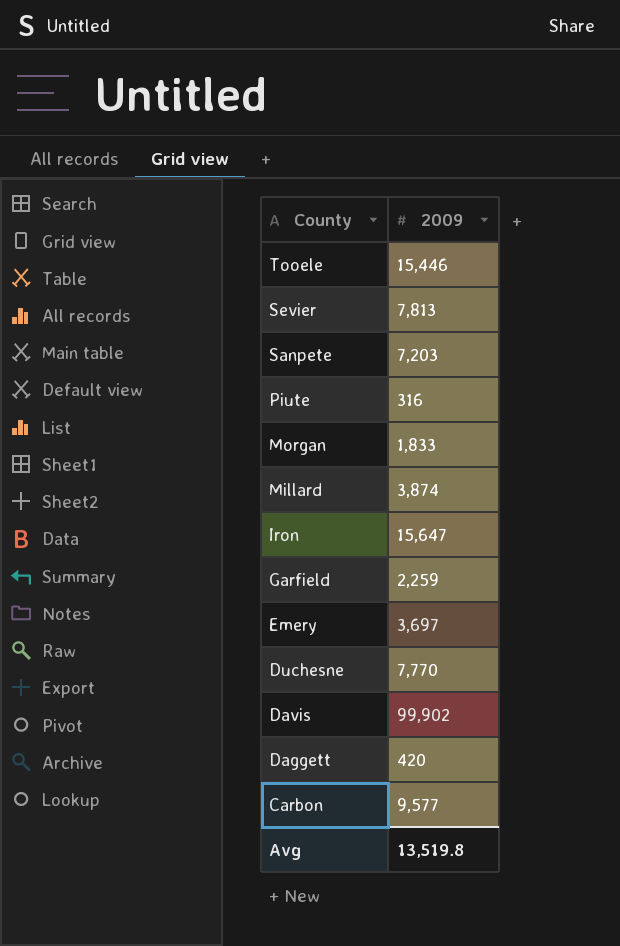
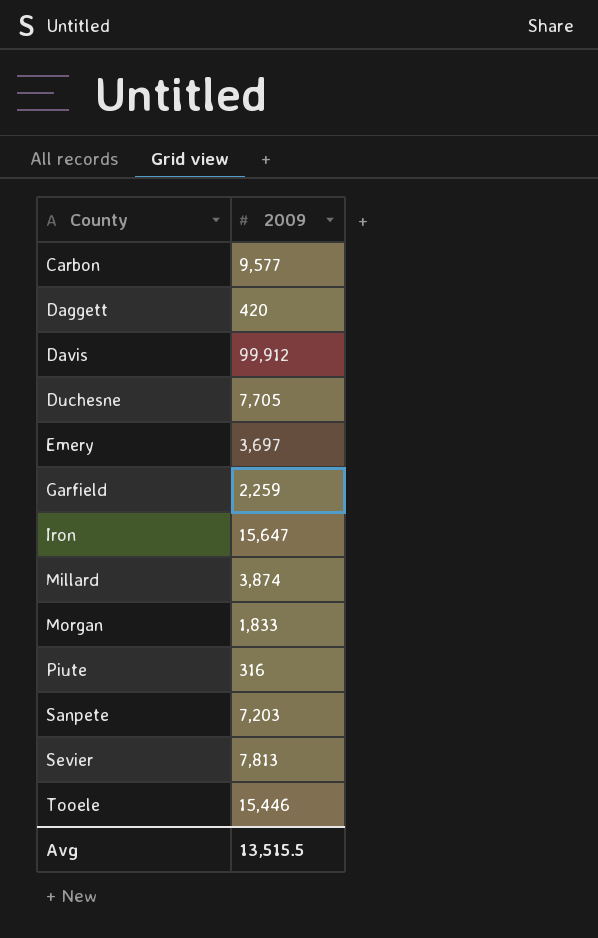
row order: County descending -> County ascending
Davis | 2009: 99,902 -> 99,912
Duchesne | 2009: 7,770 -> 7,705
Avg | 2009: 13,519.8 -> 13,515.5

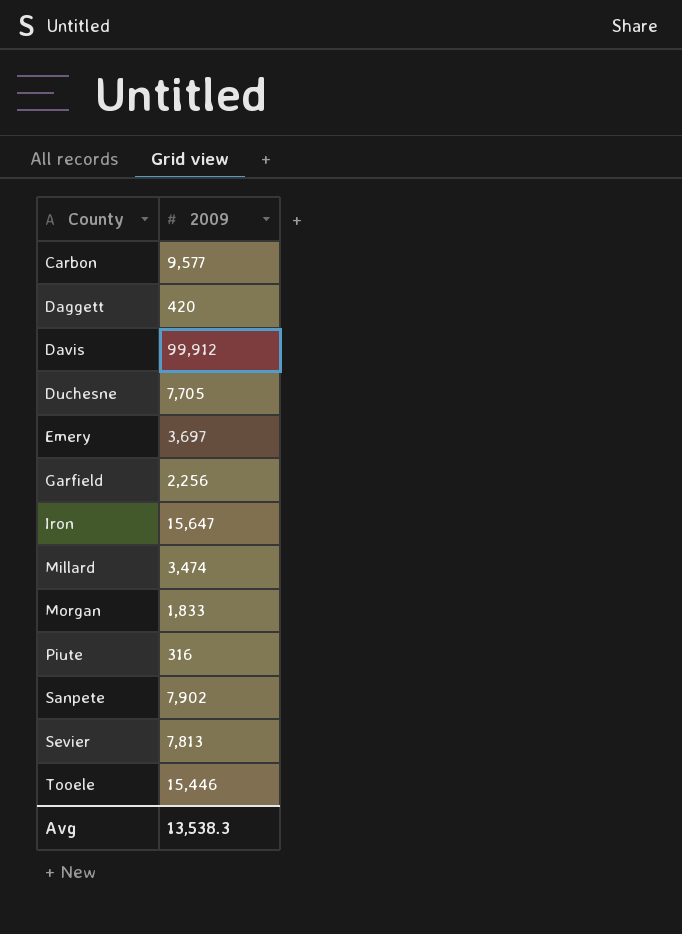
Garfield | 2009: 2,259 -> 2,256
Millard | 2009: 3,874 -> 3,474
Sanpete | 2009: 7,203 -> 7,902
Avg | 2009: 13,515.5 -> 13,538.3

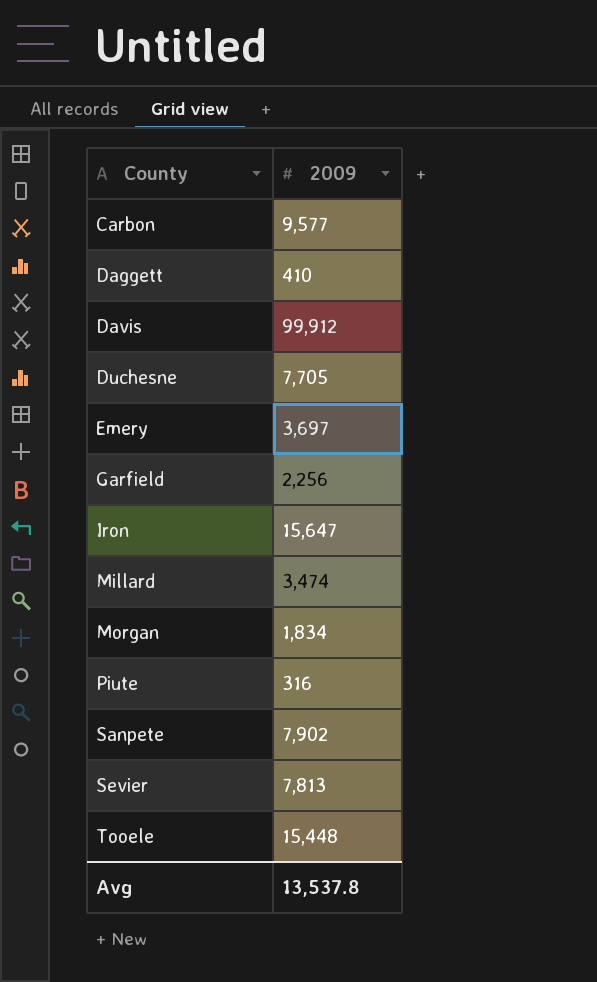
Daggett | 2009: 420 -> 410
Morgan | 2009: 1,833 -> 1,834
Tooele | 2009: 15,446 -> 15,448
Avg | 2009: 13,538.3 -> 13,537.8

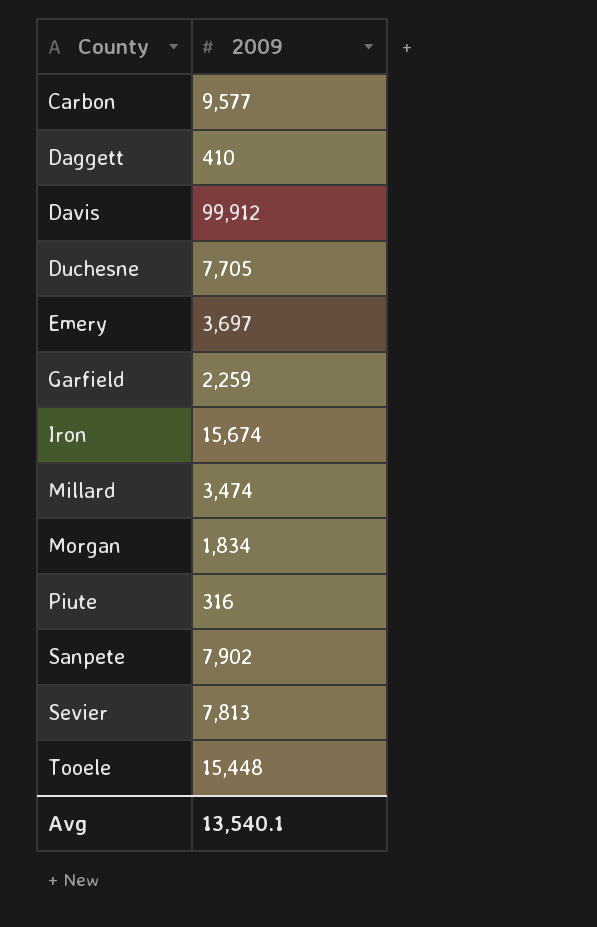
Garfield | 2009: 2,256 -> 2,259
Iron | 2009: 15,647 -> 15,674
Avg | 2009: 13,537.8 -> 13,540.1

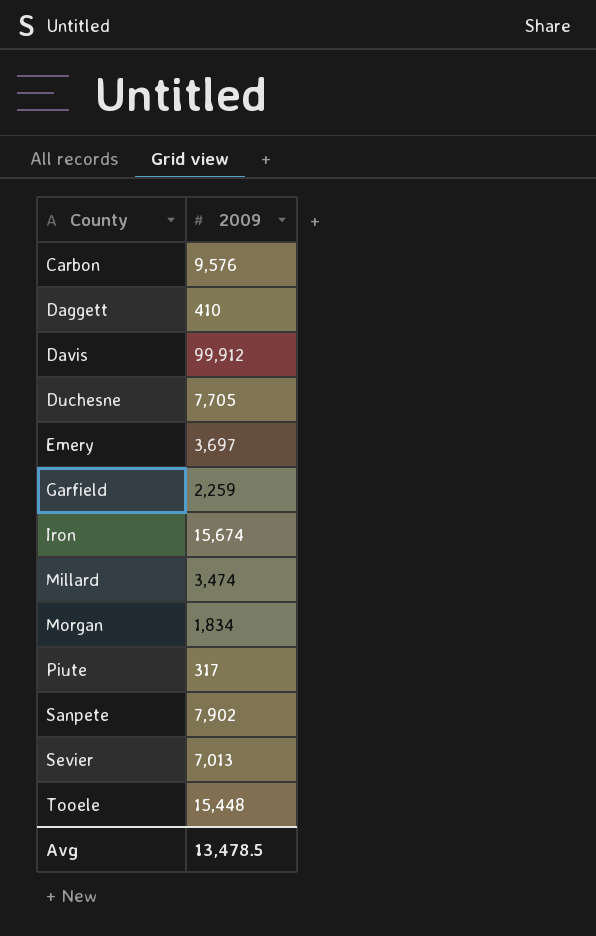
Carbon | 2009: 9,577 -> 9,576
Piute | 2009: 316 -> 317
Sevier | 2009: 7,813 -> 7,013
Avg | 2009: 13,540.1 -> 13,478.5

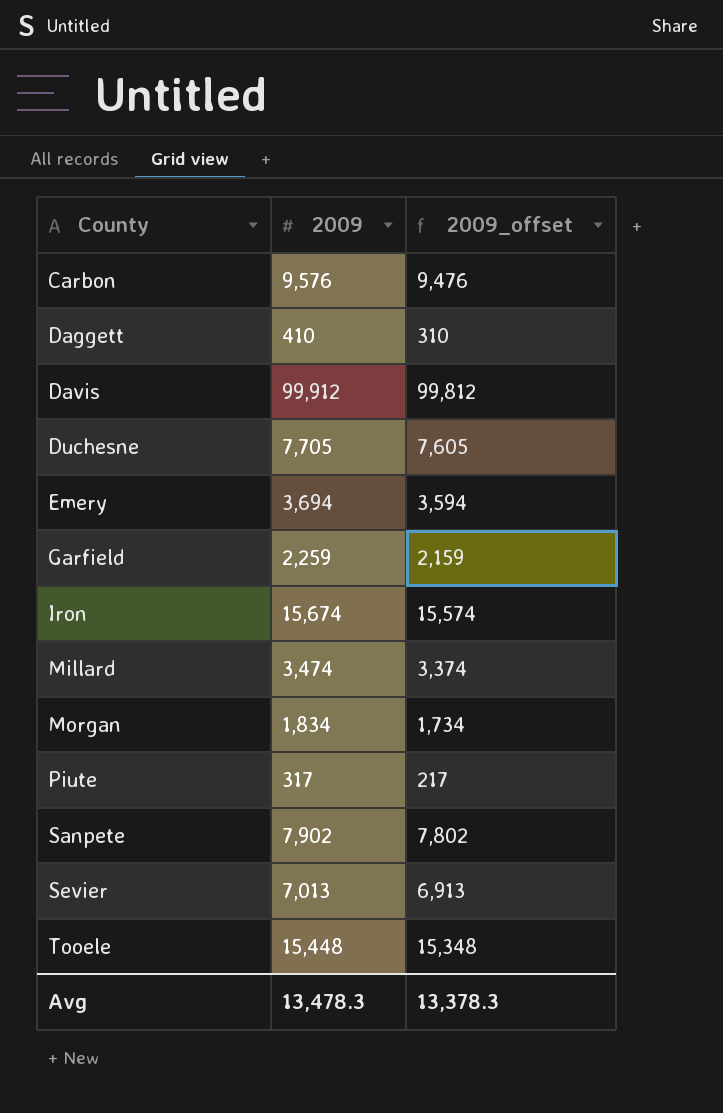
column 2009_offset | formula: none -> [2009] - 100
Emery | 2009: 3,697 -> 3,694
Avg | 2009: 13,478.5 -> 13,478.3

